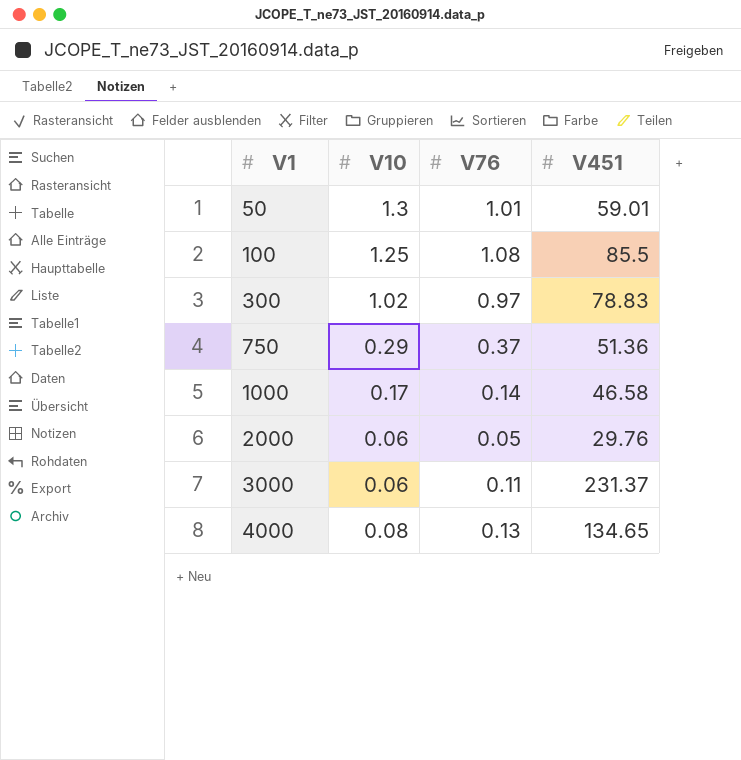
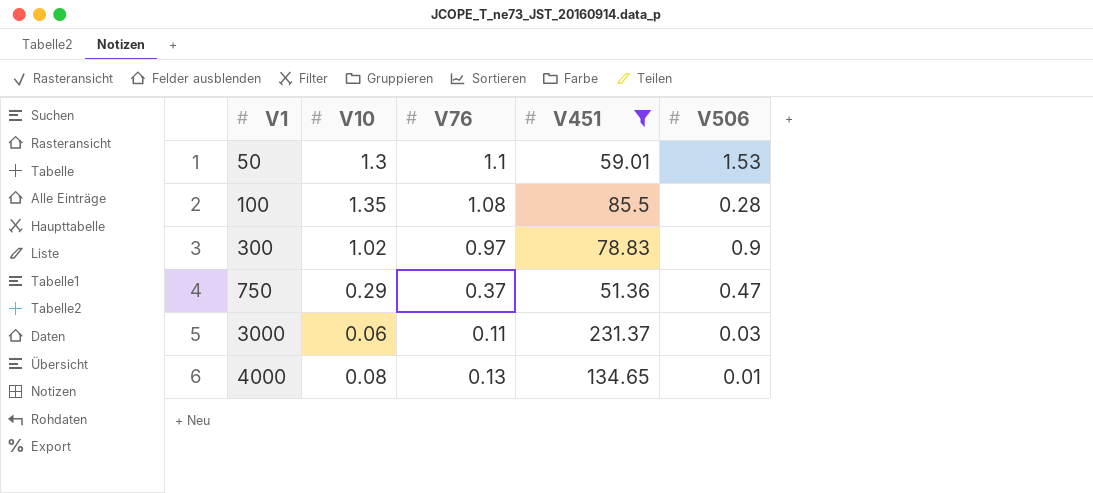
filter: none -> V451 >= 51.36
column V506 | position: none -> 5
50 | V76: 1.01 -> 1.1
100 | V10: 1.25 -> 1.35

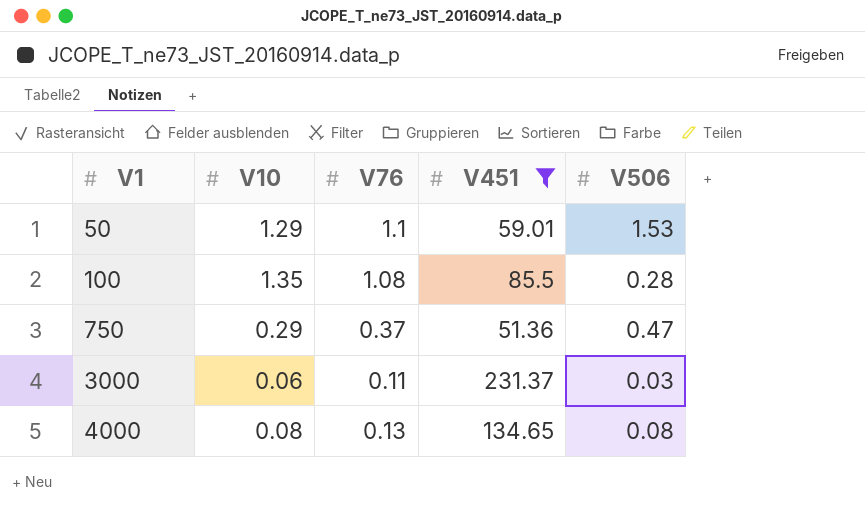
row 300: 1.02 | 0.97 | 78.83 | 0.9 -> none
50 | V10: 1.3 -> 1.29
4000 | V506: 0.01 -> 0.08

